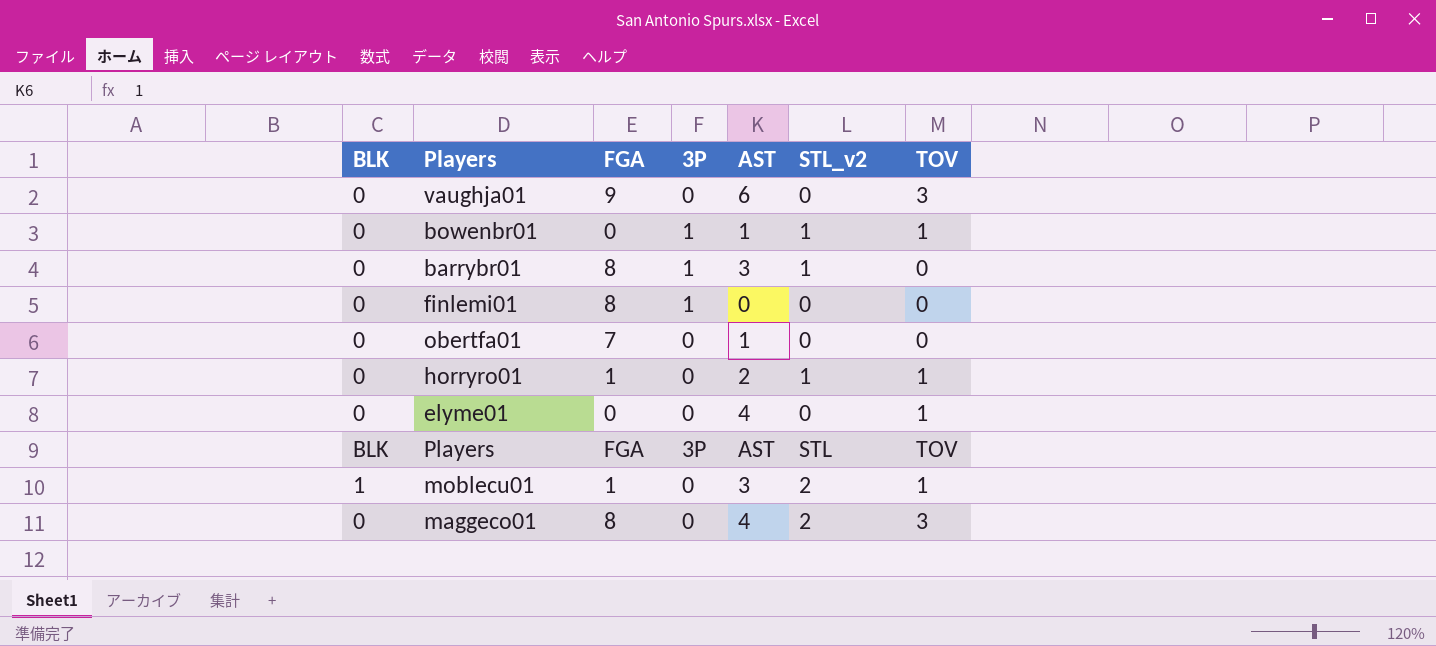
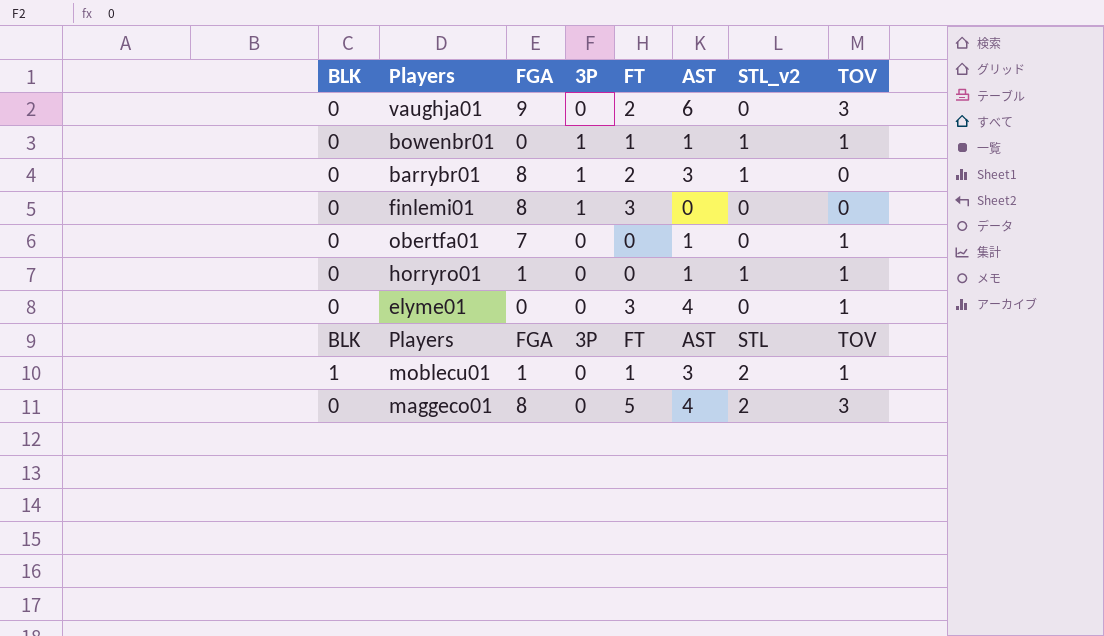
column FT | position: none -> 5
obertfa01 | TOV: 0 -> 1
horryro01 | AST: 2 -> 1

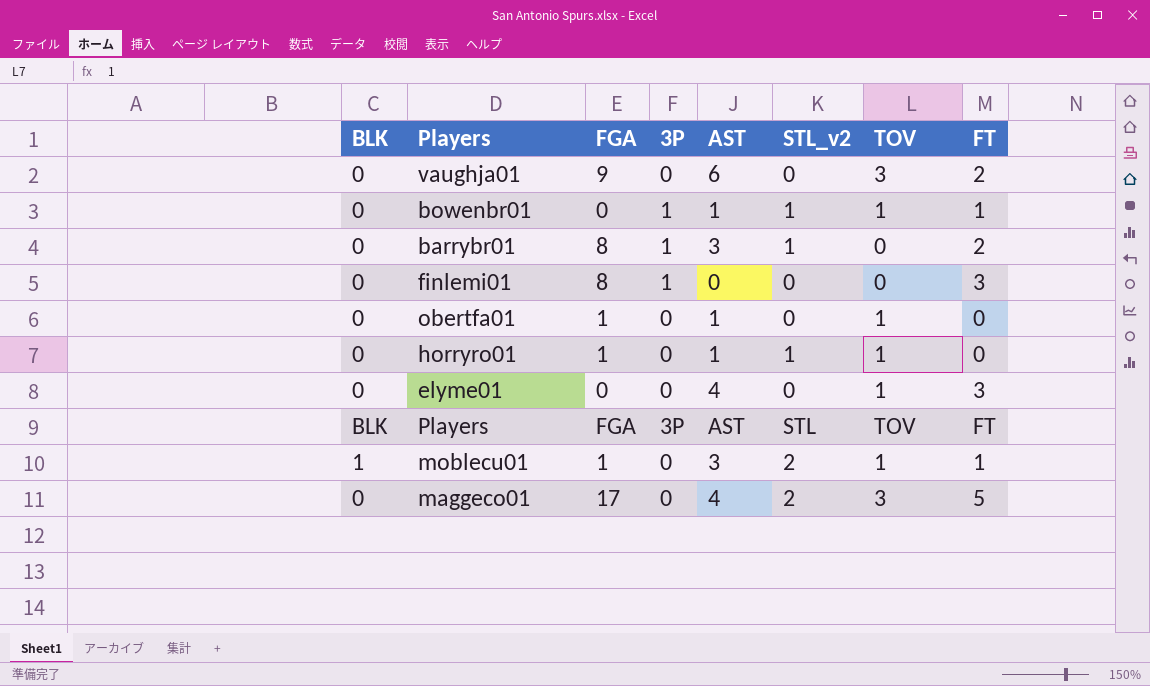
column FT | position: 5 -> 8
obertfa01 | FGA: 7 -> 1
maggeco01 | FGA: 8 -> 17

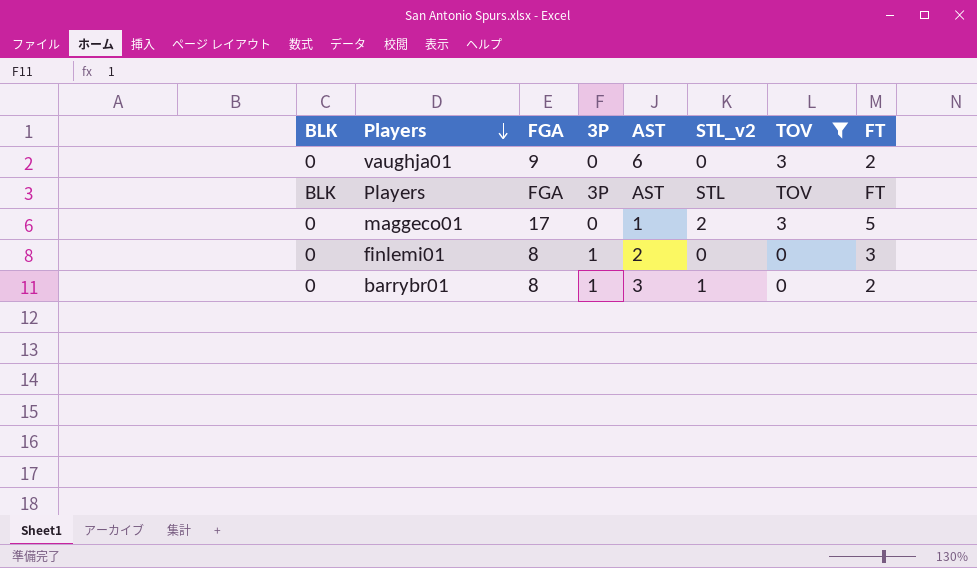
filter: none -> TOV != 1
row order: none -> Players descending
maggeco01 | AST: 4 -> 1
finlemi01 | AST: 0 -> 2

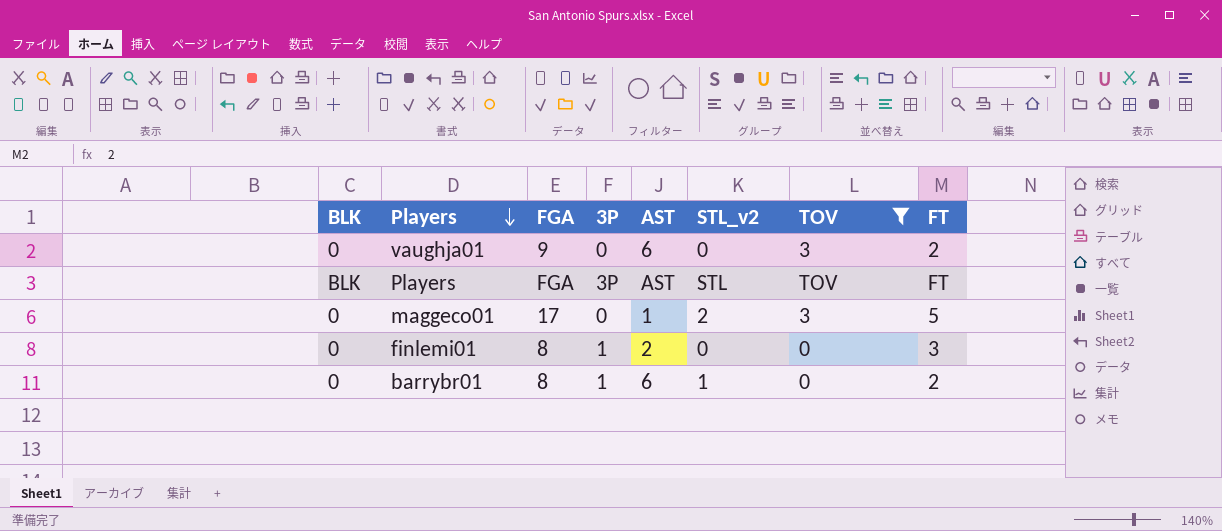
barrybr01 | AST: 3 -> 6

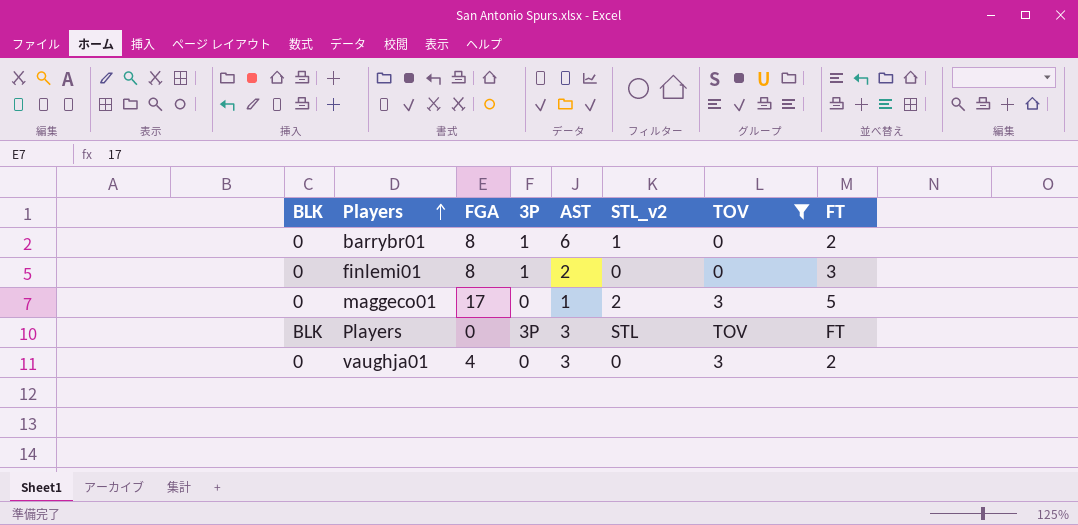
row order: Players descending -> Players ascending
Players | FGA: FGA -> 0
Players | AST: AST -> 3
vaughja01 | FGA: 9 -> 4
vaughja01 | AST: 6 -> 3

